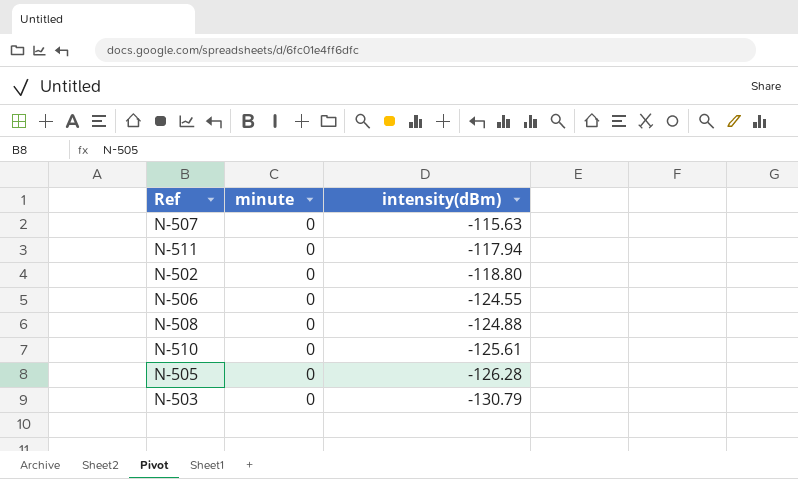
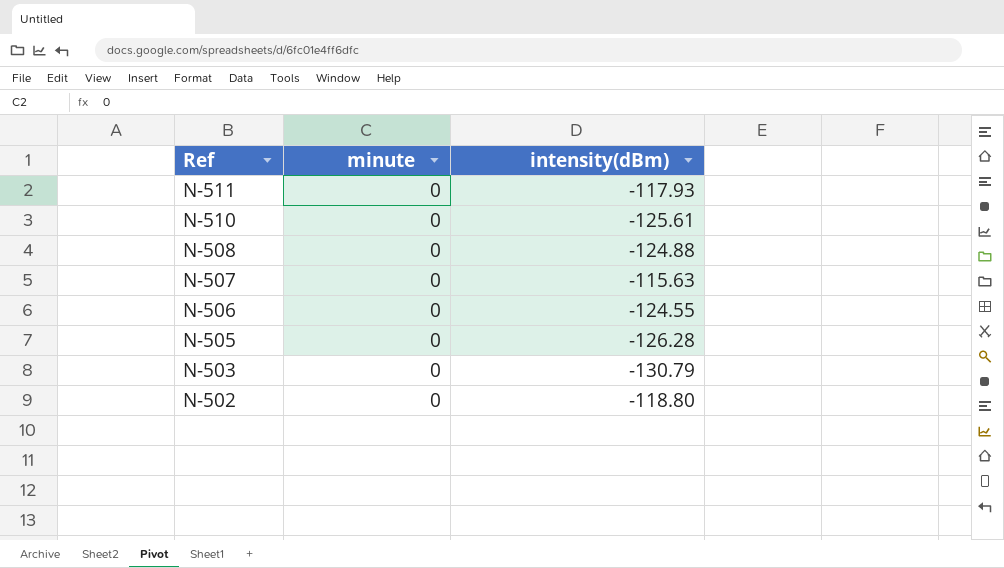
row order: intensity(dBm) descending -> Ref descending
N-511 | intensity(dBm): -117.94 -> -117.93

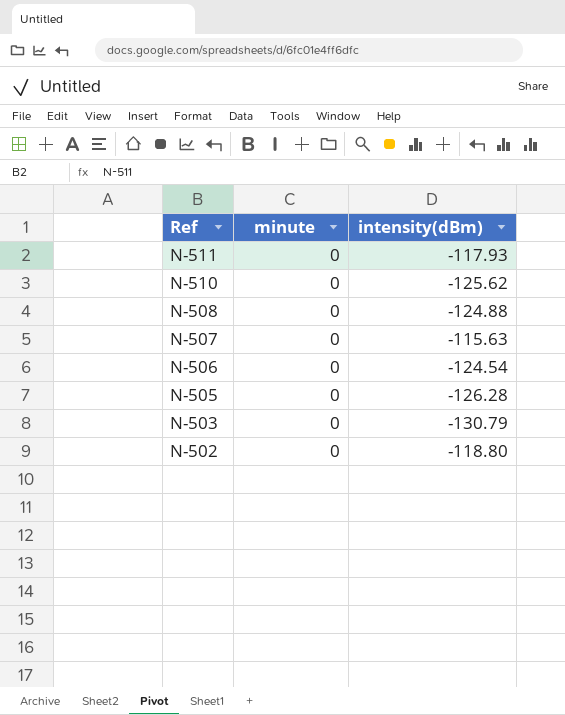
N-510 | intensity(dBm): -125.61 -> -125.62
N-506 | intensity(dBm): -124.55 -> -124.54

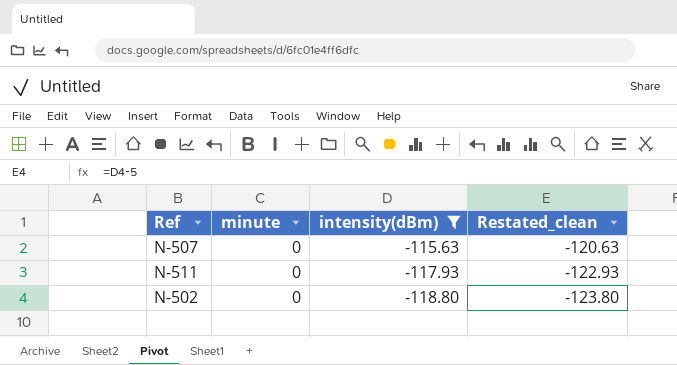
filter: none -> intensity(dBm) >= -118.80
row order: Ref descending -> intensity(dBm) descending
column Restated_clean | formula: none -> [intensity(dBm)] - 5

